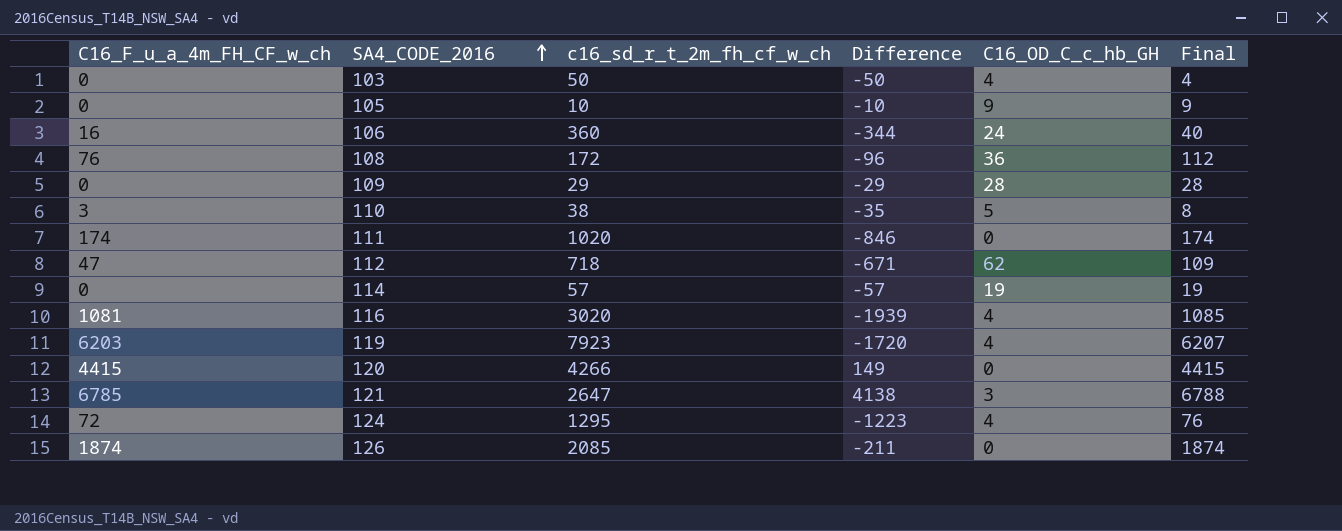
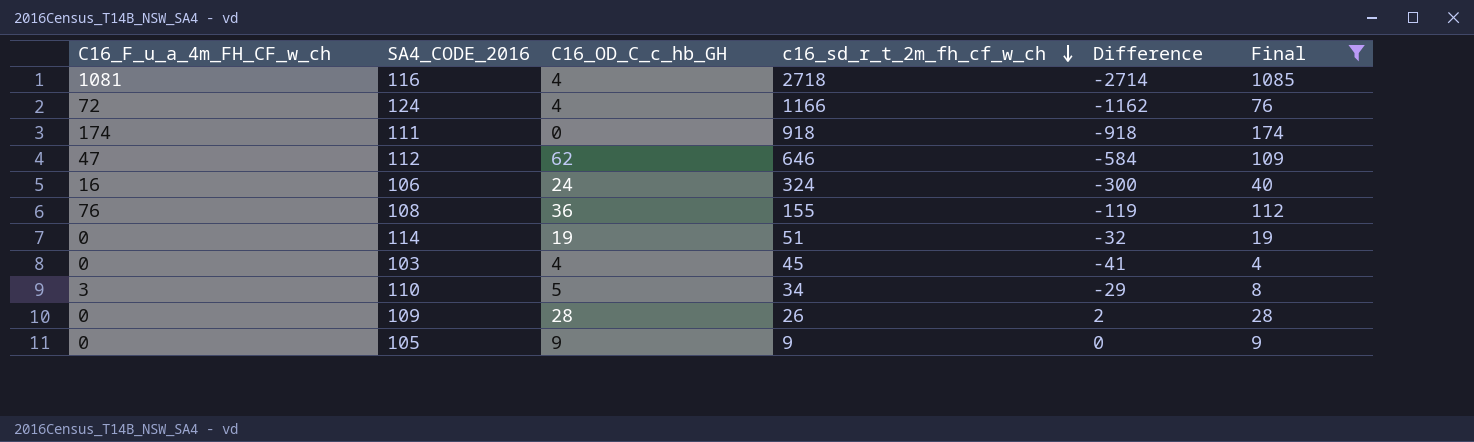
filter: none -> Final <= 1085
row order: SA4_CODE_2016 ascending -> c16_sd_r_t_2m_fh_cf_w_ch descending
column C16_OD_C_c_hb_GH | position: 5 -> 3
column Difference | formula: [C16_F_u_a_4m_FH_CF_w_ch] - [c16_sd_r_t_2m_fh_cf_w_ch] -> [C16_OD_C_c_hb_GH] - [c16_sd_r_t_2m_fh_cf_w_ch]
116 | c16_sd_r_t_2m_fh_cf_w_ch: 3020 -> 2718
124 | c16_sd_r_t_2m_fh_cf_w_ch: 1295 -> 1166
111 | c16_sd_r_t_2m_fh_cf_w_ch: 1020 -> 918
112 | c16_sd_r_t_2m_fh_cf_w_ch: 718 -> 646
106 | c16_sd_r_t_2m_fh_cf_w_ch: 360 -> 324
108 | c16_sd_r_t_2m_fh_cf_w_ch: 172 -> 155
114 | c16_sd_r_t_2m_fh_cf_w_ch: 57 -> 51
103 | c16_sd_r_t_2m_fh_cf_w_ch: 50 -> 45
110 | c16_sd_r_t_2m_fh_cf_w_ch: 38 -> 34
109 | c16_sd_r_t_2m_fh_cf_w_ch: 29 -> 26
105 | c16_sd_r_t_2m_fh_cf_w_ch: 10 -> 9

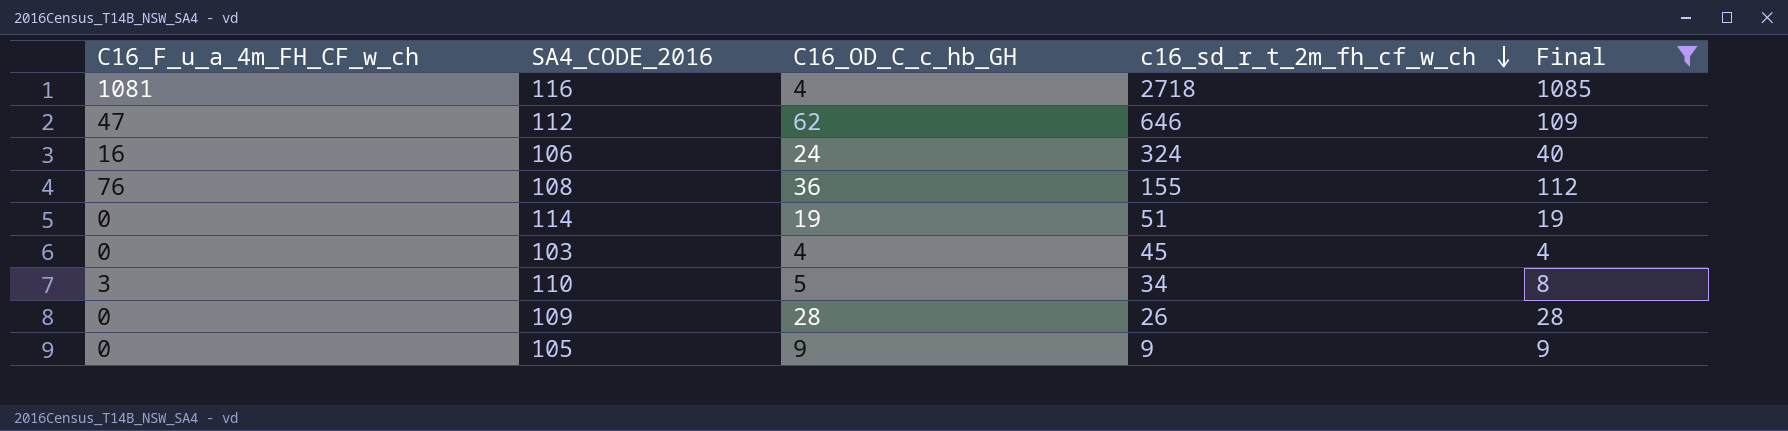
column Difference | formula: [C16_OD_C_c_hb_GH] - [c16_sd_r_t_2m_fh_cf_w_ch] -> none
row 124: 72 | 4 | 1166 | -1162 | 76 -> none
row 111: 174 | 0 | 918 | -918 | 174 -> none

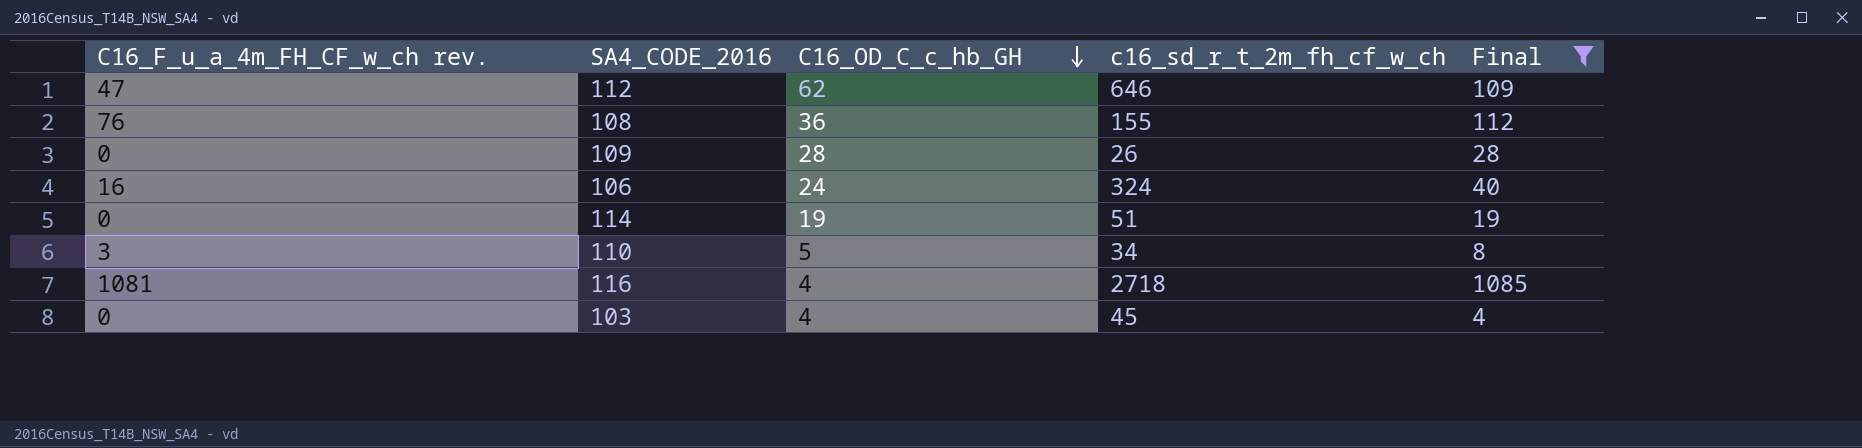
row order: c16_sd_r_t_2m_fh_cf_w_ch descending -> C16_OD_C_c_hb_GH descending
column name: C16_F_u_a_4m_FH_CF_w_ch -> C16_F_u_a_4m_FH_CF_w_ch rev.
row 105: 0 | 9 | 9 | 9 -> none

